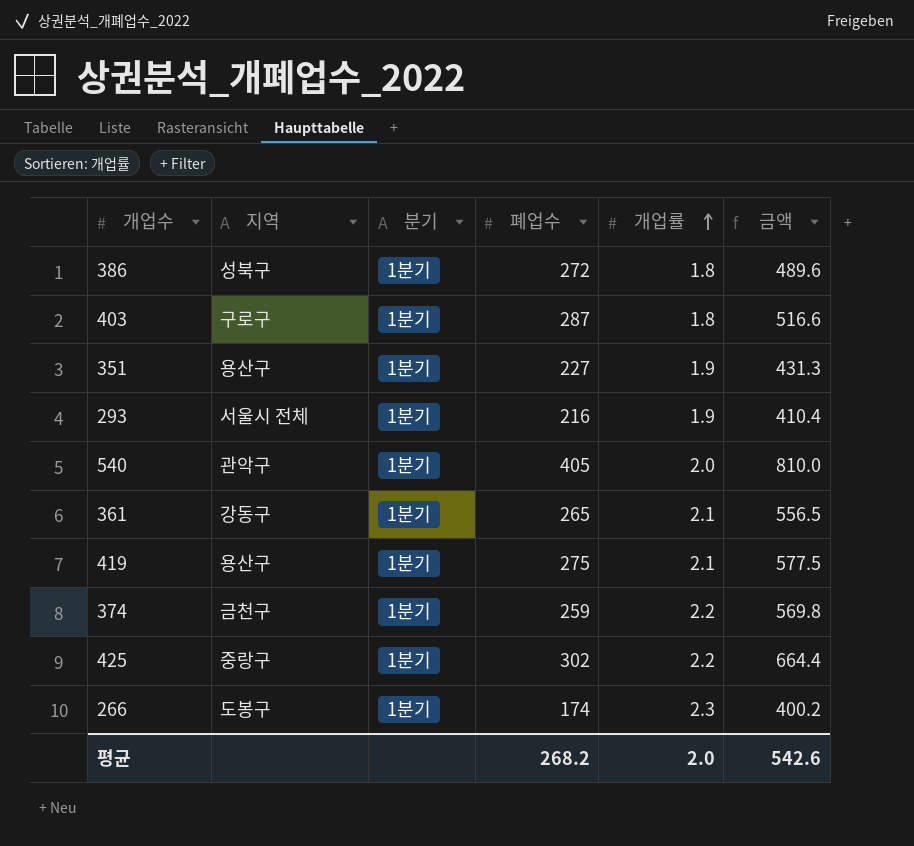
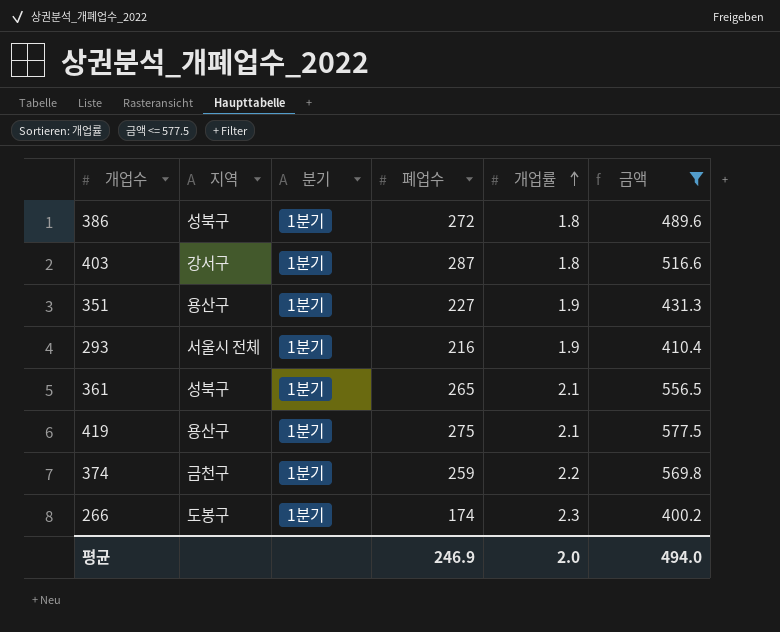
filter: none -> 금액 <= 577.5
403 | 지역: 구로구 -> 강서구
361 | 지역: 강동구 -> 성북구
평균 | 폐업수: 268.2 -> 246.9
평균 | 금액: 542.6 -> 494.0

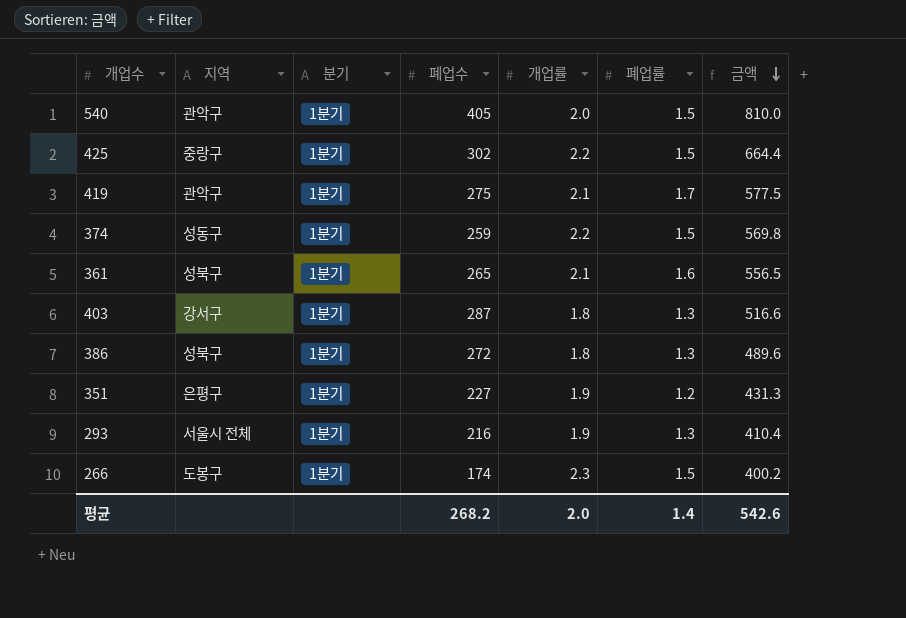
filter: 금액 <= 577.5 -> none
row order: 개업률 ascending -> 금액 descending
column 폐업률 | position: none -> 6
419 | 지역: 용산구 -> 관악구
374 | 지역: 금천구 -> 성동구
351 | 지역: 용산구 -> 은평구
평균 | 폐업수: 246.9 -> 268.2
평균 | 금액: 494.0 -> 542.6

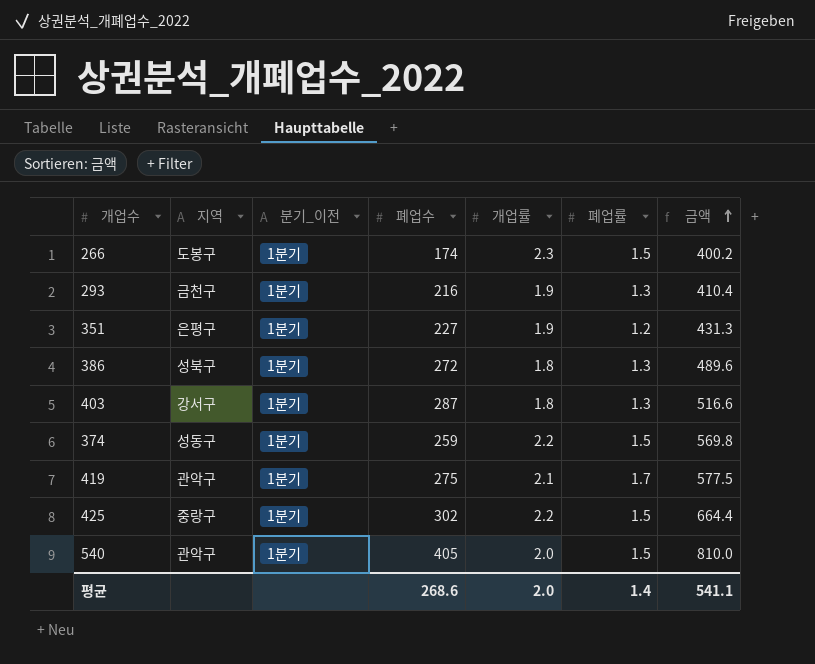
row order: 금액 descending -> 금액 ascending
column name: 분기 -> 분기_이전
row 361: 성북구 | 1분기 | 265 | 2.1 | 1.6 | 556.5 -> none
293 | 지역: 서울시 전체 -> 금천구
평균 | 폐업수: 268.2 -> 268.6
평균 | 금액: 542.6 -> 541.1

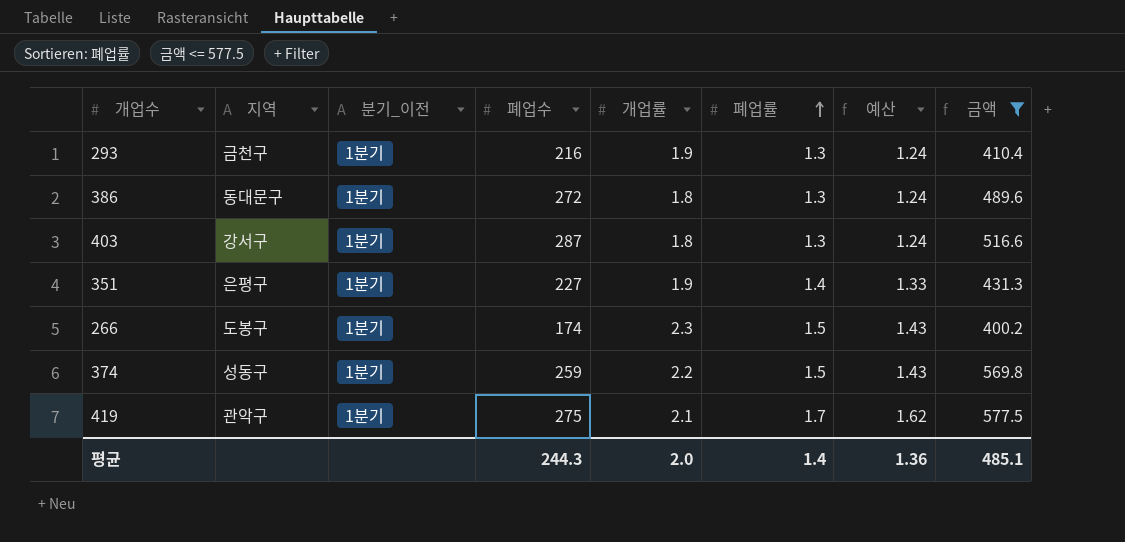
filter: none -> 금액 <= 577.5
row order: 금액 ascending -> 폐업률 ascending
column 예산 | formula: none -> [폐업률] * 0.95
386 | 지역: 성북구 -> 동대문구
351 | 폐업률: 1.2 -> 1.4
평균 | 폐업수: 268.6 -> 244.3
평균 | 금액: 541.1 -> 485.1

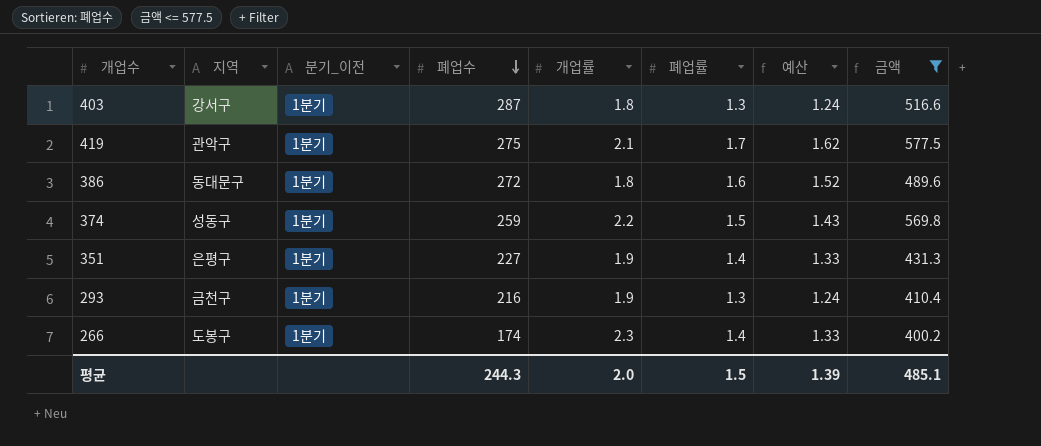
row order: 폐업률 ascending -> 폐업수 descending
386 | 폐업률: 1.3 -> 1.6
386 | 예산: 1.24 -> 1.52
266 | 폐업률: 1.5 -> 1.4
266 | 예산: 1.43 -> 1.33
평균 | 폐업률: 1.4 -> 1.5
평균 | 예산: 1.36 -> 1.39

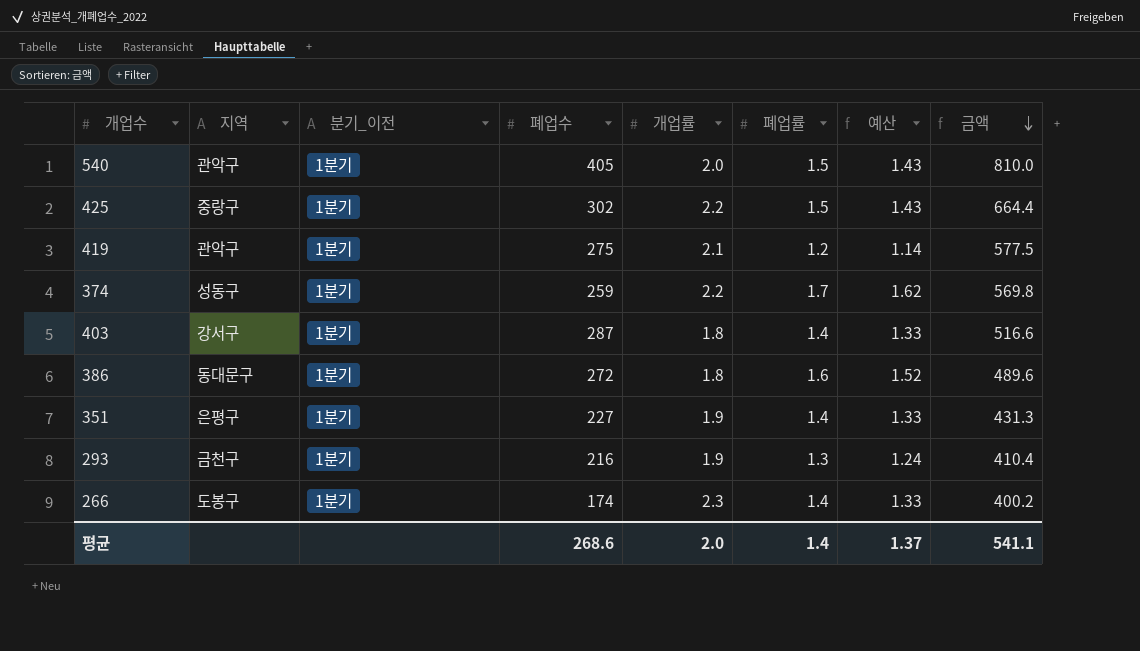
filter: 금액 <= 577.5 -> none
row order: 폐업수 descending -> 금액 descending
419 | 폐업률: 1.7 -> 1.2
419 | 예산: 1.62 -> 1.14
374 | 폐업률: 1.5 -> 1.7
374 | 예산: 1.43 -> 1.62
403 | 폐업률: 1.3 -> 1.4
403 | 예산: 1.24 -> 1.33
평균 | 폐업수: 244.3 -> 268.6
평균 | 폐업률: 1.5 -> 1.4
평균 | 예산: 1.39 -> 1.37
평균 | 금액: 485.1 -> 541.1

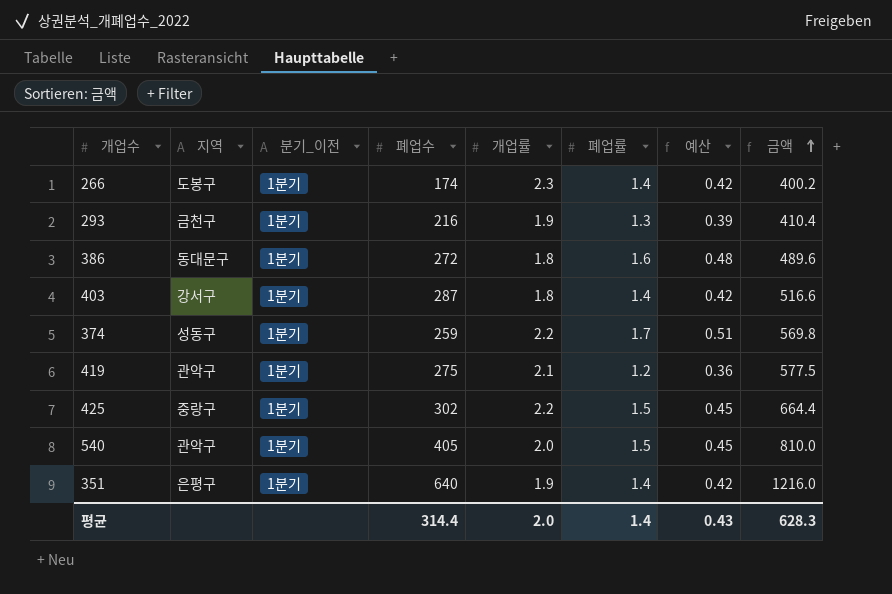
row order: 금액 descending -> 금액 ascending
column 예산 | formula: [폐업률] * 0.95 -> [폐업률] * 0.3
351 | 폐업수: 227 -> 640
351 | 금액: 431.3 -> 1216.0
평균 | 폐업수: 268.6 -> 314.4
평균 | 예산: 1.37 -> 0.43
평균 | 금액: 541.1 -> 628.3

